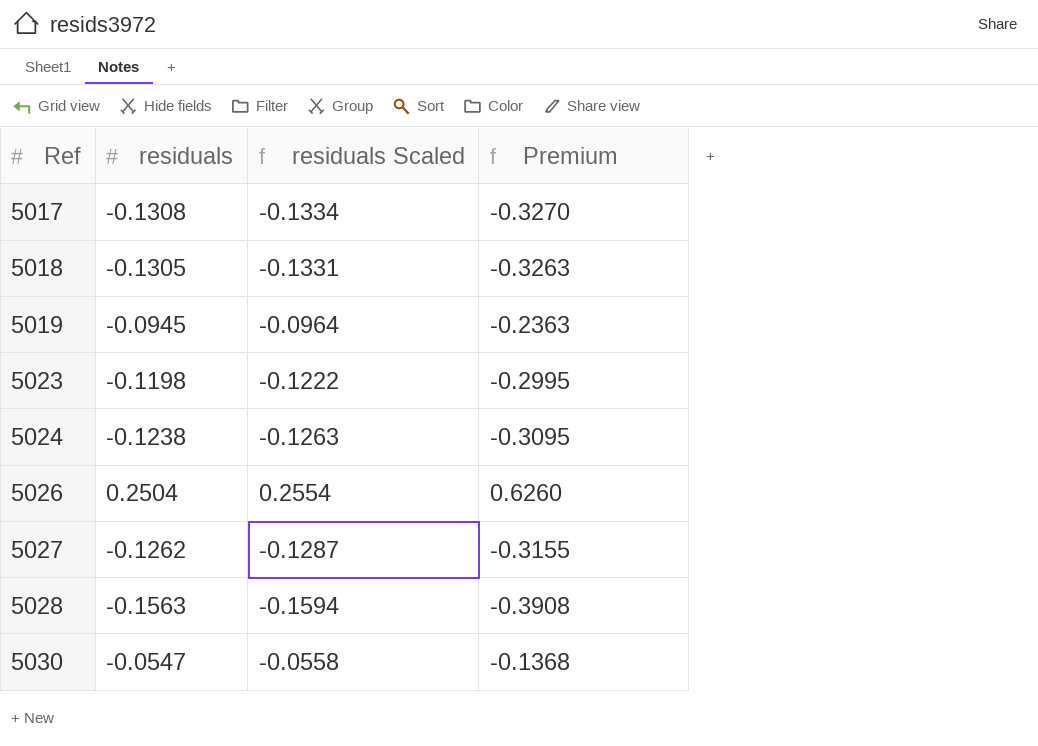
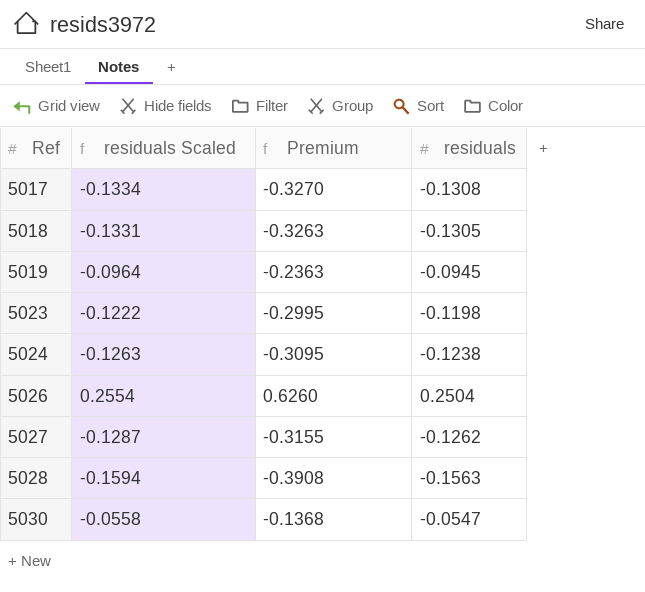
column residuals | position: 2 -> 4

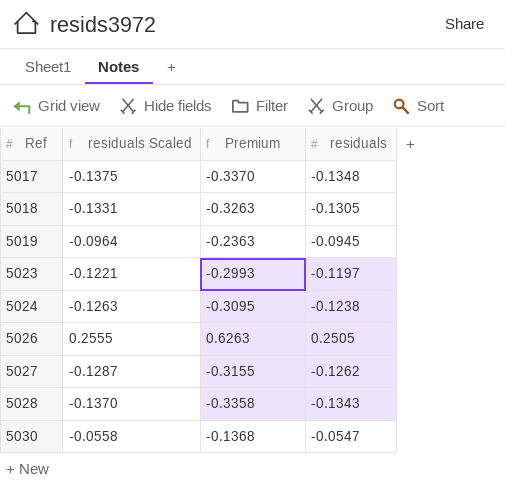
5017 | residuals Scaled: -0.1334 -> -0.1375
5017 | Premium: -0.3270 -> -0.3370
5017 | residuals: -0.1308 -> -0.1348
5023 | residuals Scaled: -0.1222 -> -0.1221
5023 | Premium: -0.2995 -> -0.2993
5023 | residuals: -0.1198 -> -0.1197
5026 | residuals Scaled: 0.2554 -> 0.2555
5026 | Premium: 0.6260 -> 0.6263
5026 | residuals: 0.2504 -> 0.2505
5028 | residuals Scaled: -0.1594 -> -0.1370
5028 | Premium: -0.3908 -> -0.3358
5028 | residuals: -0.1563 -> -0.1343

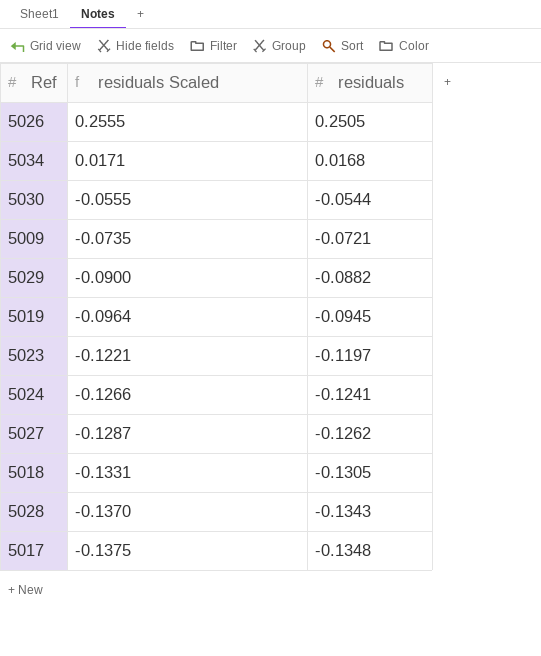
row order: Ref ascending -> residuals Scaled descending
column Premium | formula: [residuals] * 2.5 -> none
row 5034: none -> 0.0171 | 0.0168
5030 | residuals Scaled: -0.0558 -> -0.0555
5030 | residuals: -0.0547 -> -0.0544
row 5009: none -> -0.0735 | -0.0721
row 5029: none -> -0.0900 | -0.0882
5024 | residuals Scaled: -0.1263 -> -0.1266
5024 | residuals: -0.1238 -> -0.1241

